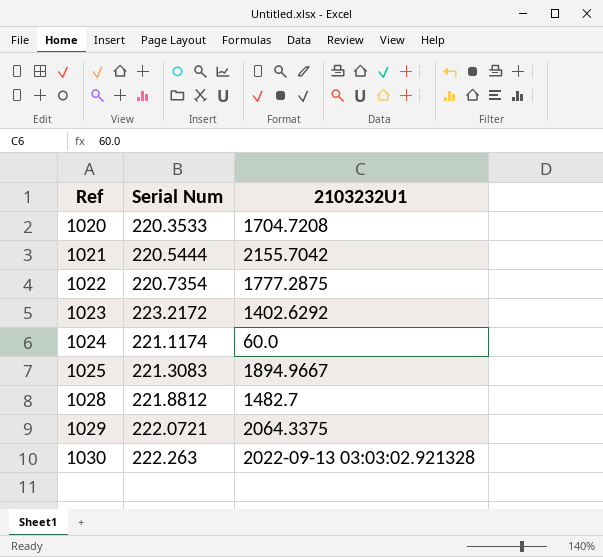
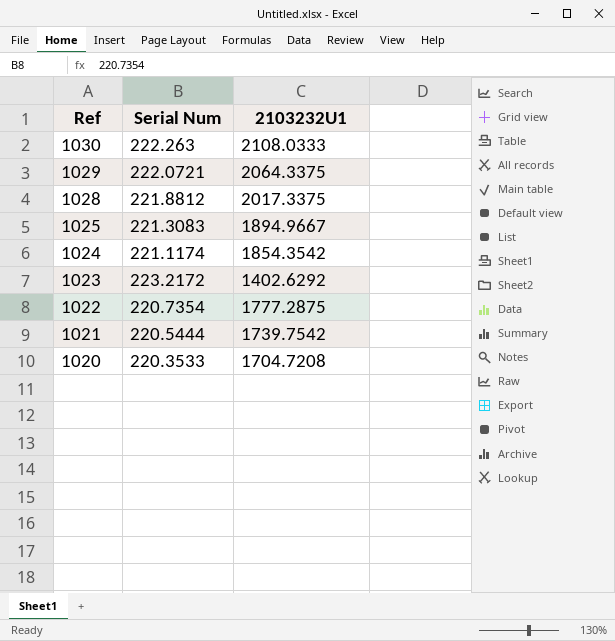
row order: Ref ascending -> Ref descending
1030 | 2103232U1: 2022-09-13 03:03:02.921328 -> 2108.0333
1028 | 2103232U1: 1482.7 -> 2017.3375
1024 | 2103232U1: 60.0 -> 1854.3542
1021 | 2103232U1: 2155.7042 -> 1739.7542

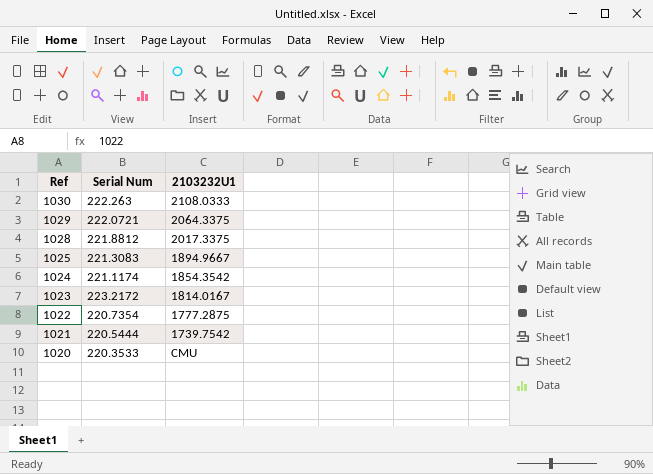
1023 | 2103232U1: 1402.6292 -> 1814.0167
1020 | 2103232U1: 1704.7208 -> CMU

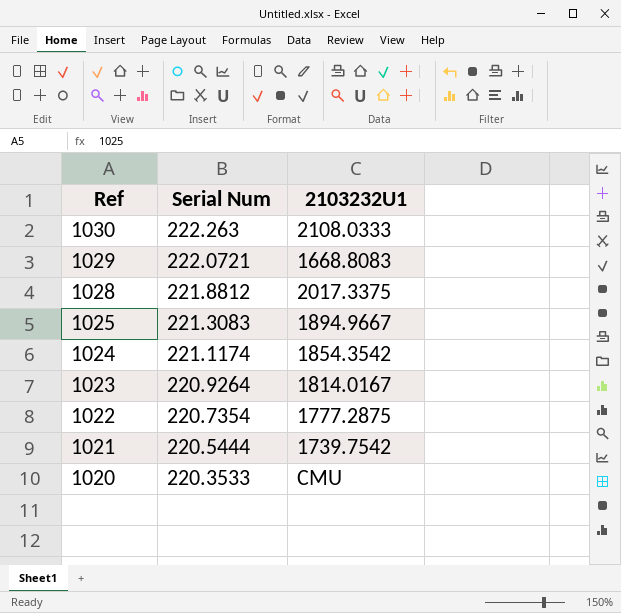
1029 | 2103232U1: 2064.3375 -> 1668.8083
1023 | Serial Num: 223.2172 -> 220.9264

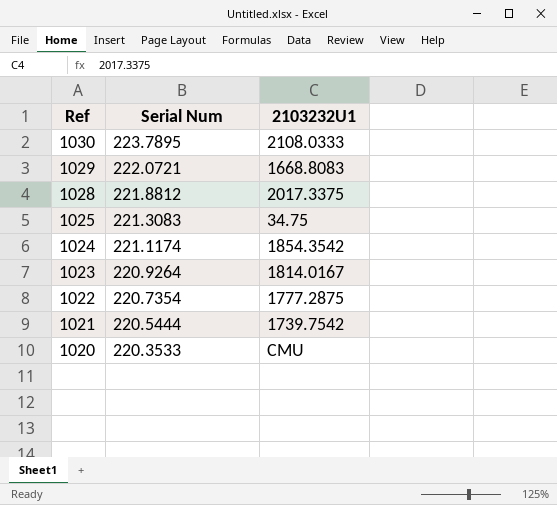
1030 | Serial Num: 222.263 -> 223.7895
1025 | 2103232U1: 1894.9667 -> 34.75

